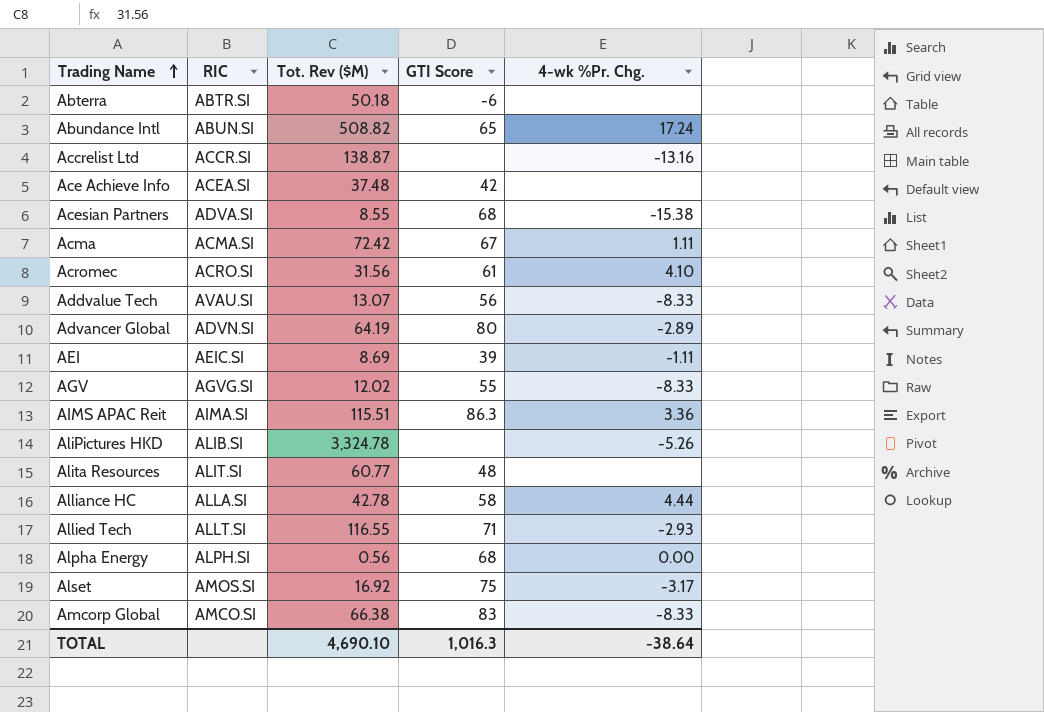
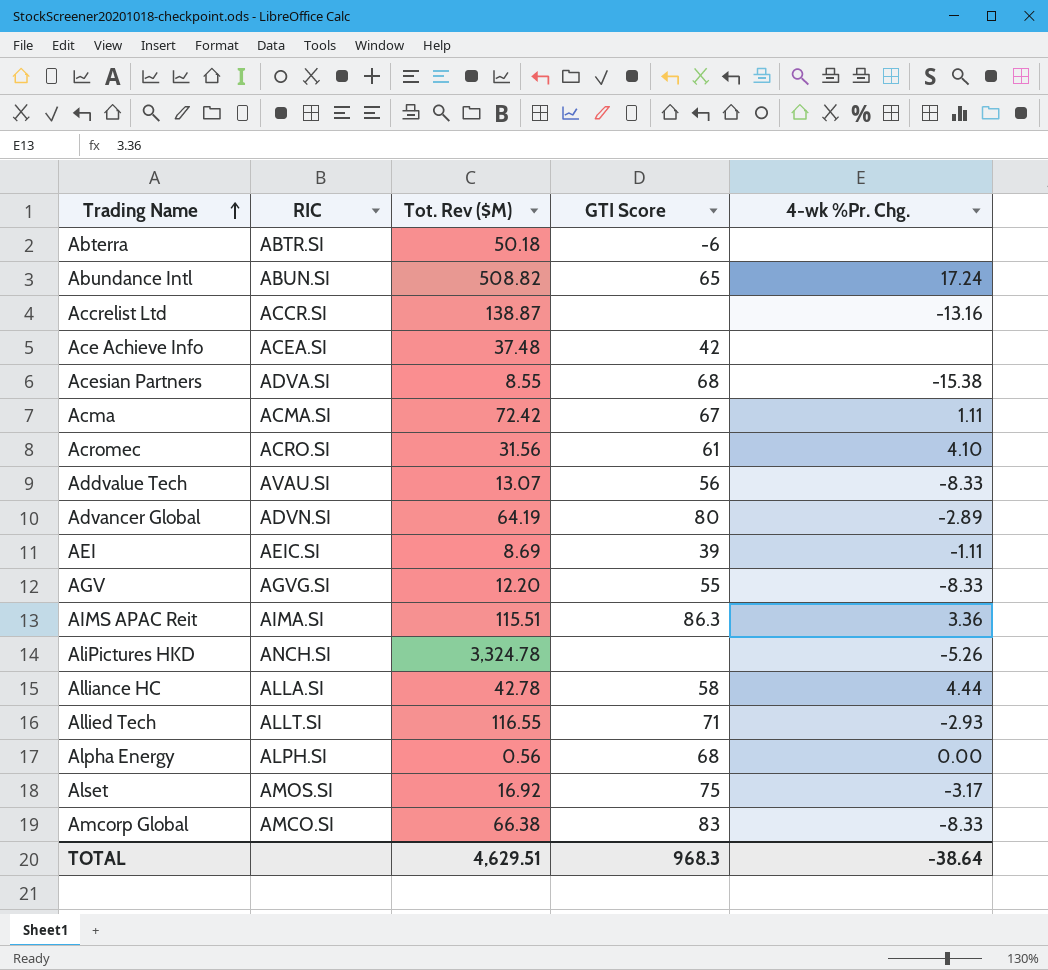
row Alita Resources: ALIT.SI | 60.77 | 48 | none -> none
AGV | Tot. Rev ($M): 12.02 -> 12.20
AliPictures HKD | RIC: ALIB.SI -> ANCH.SI
TOTAL | Tot. Rev ($M): 4,690.10 -> 4,629.51
TOTAL | GTI Score: 1,016.3 -> 968.3

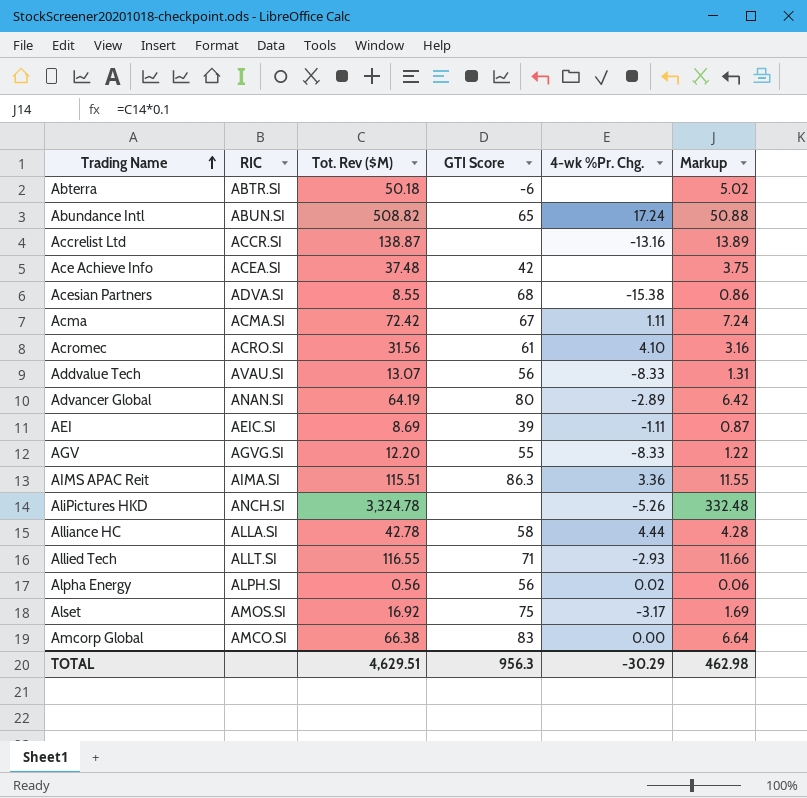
column Markup | formula: none -> [Tot. Rev ($M)] * 0.1
Advancer Global | RIC: ADVN.SI -> ANAN.SI
Alpha Energy | GTI Score: 68 -> 56
Alpha Energy | 4-wk %Pr. Chg.: 0.00 -> 0.02
Amcorp Global | 4-wk %Pr. Chg.: -8.33 -> 0.00
TOTAL | GTI Score: 968.3 -> 956.3
TOTAL | 4-wk %Pr. Chg.: -38.64 -> -30.29

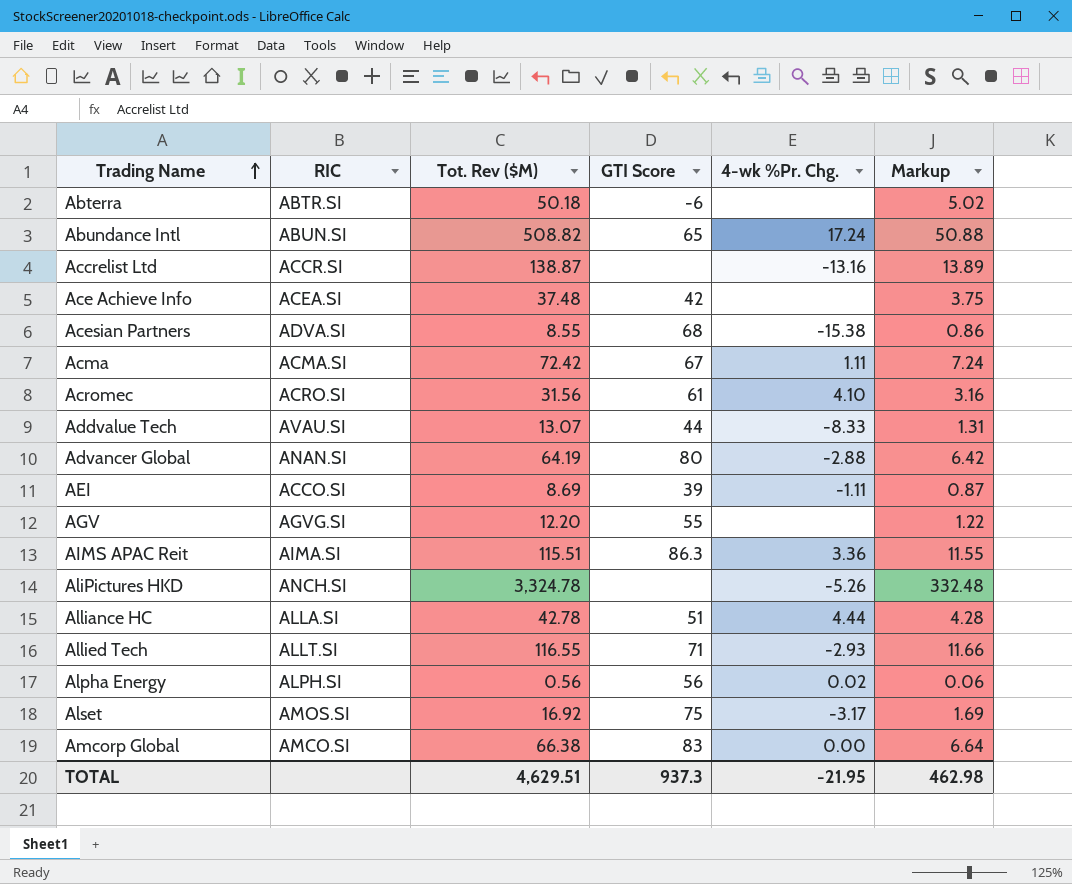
Addvalue Tech | GTI Score: 56 -> 44
Advancer Global | 4-wk %Pr. Chg.: -2.89 -> -2.88
AEI | RIC: AEIC.SI -> ACCO.SI
AGV | 4-wk %Pr. Chg.: -8.33 -> none
Alliance HC | GTI Score: 58 -> 51
TOTAL | GTI Score: 956.3 -> 937.3
TOTAL | 4-wk %Pr. Chg.: -30.29 -> -21.95

